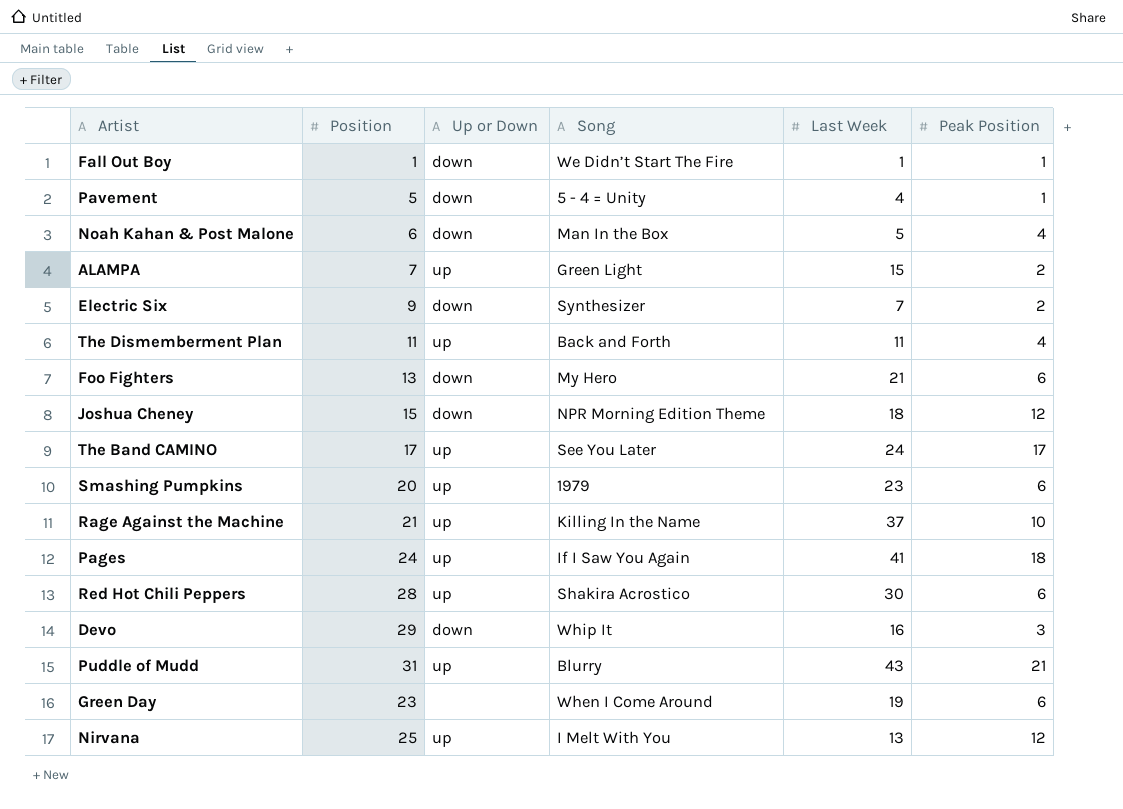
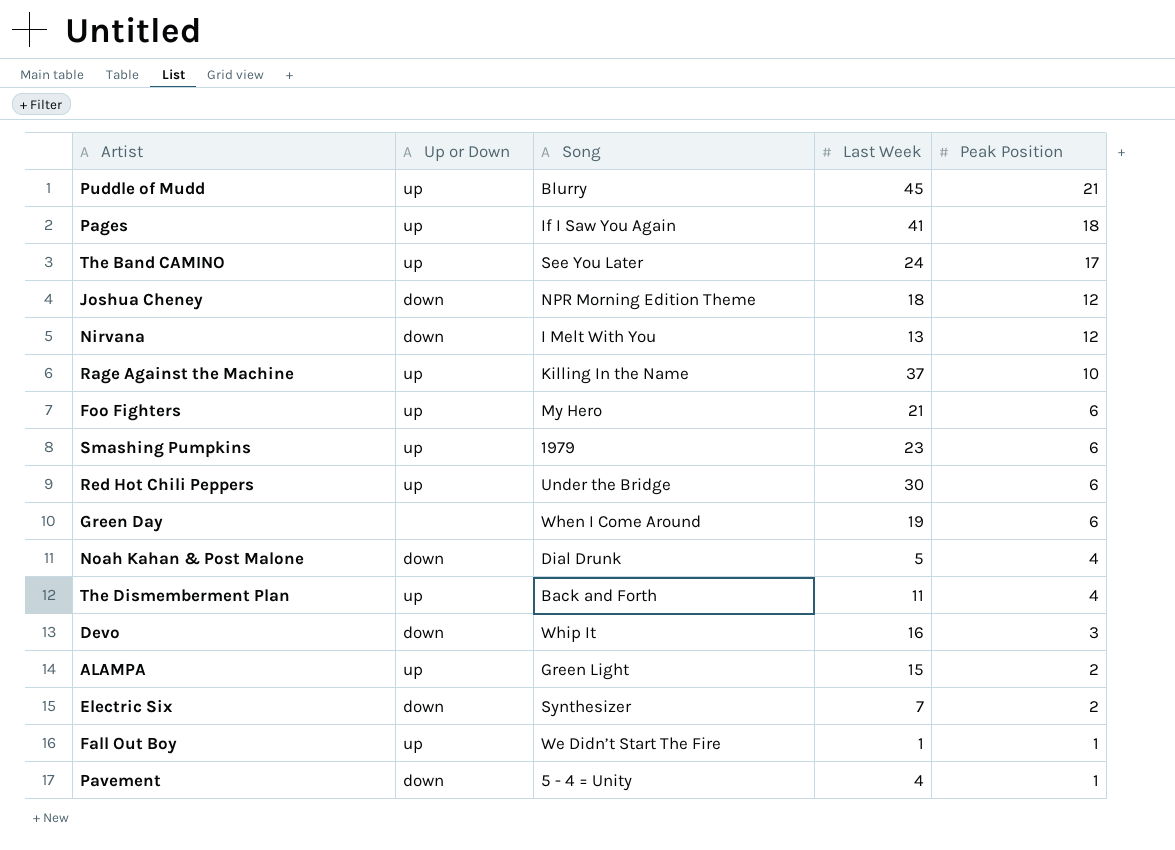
row order: none -> Peak Position descending
column Position | position: 2 -> none
Puddle of Mudd | Last Week: 43 -> 45
Nirvana | Up or Down: up -> down
Foo Fighters | Up or Down: down -> up
Red Hot Chili Peppers | Song: Shakira Acrostico -> Under the Bridge
Noah Kahan & Post Malone | Song: Man In the Box -> Dial Drunk
Fall Out Boy | Up or Down: down -> up

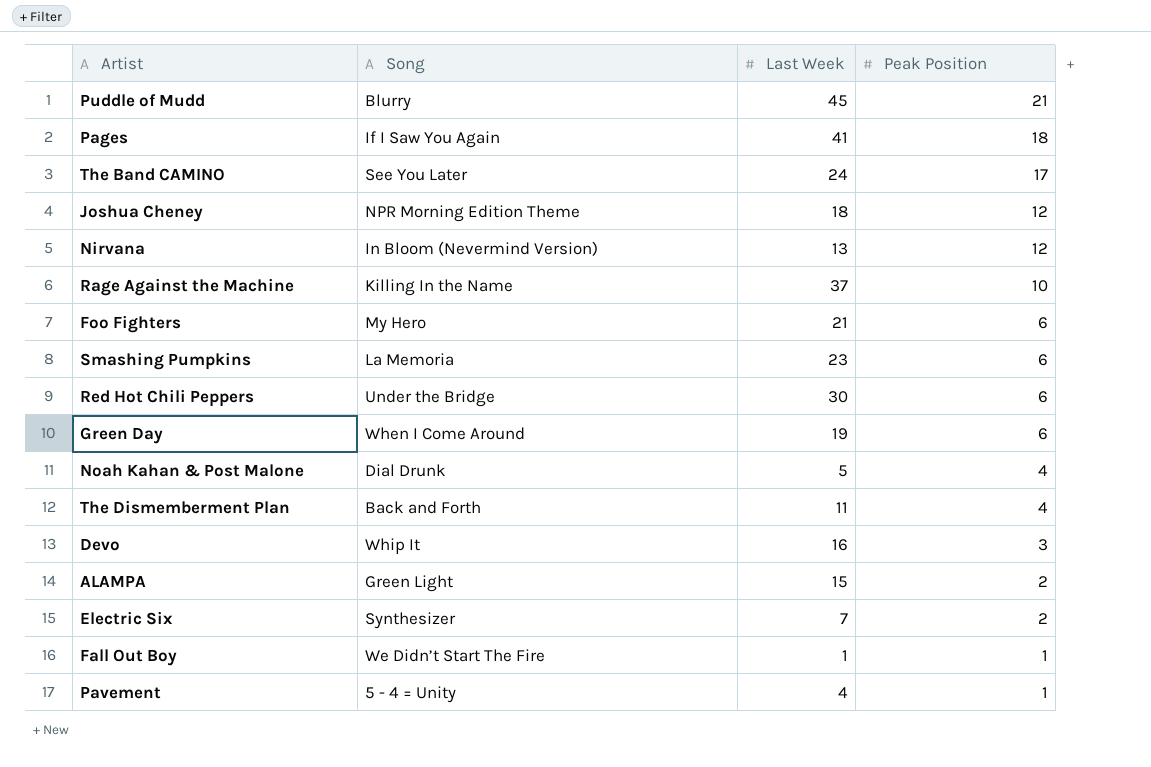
column Up or Down | position: 2 -> none
Nirvana | Song: I Melt With You -> In Bloom (Nevermind Version)
Smashing Pumpkins | Song: 1979 -> La Memoria

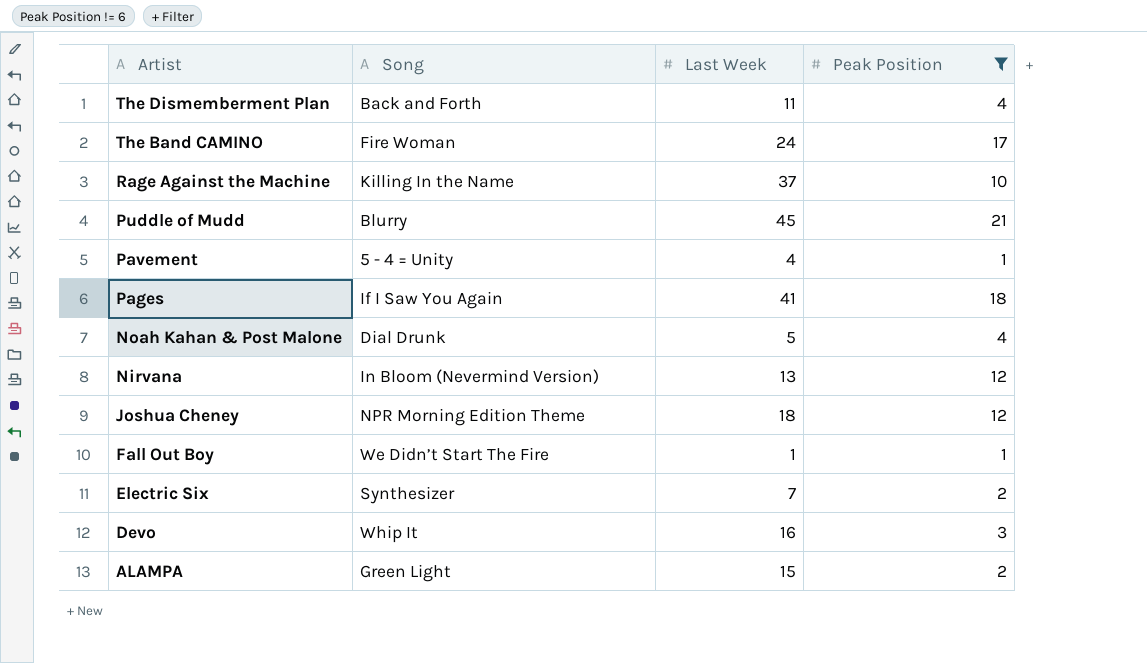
filter: none -> Peak Position != 6
row order: Peak Position descending -> Artist descending
The Band CAMINO | Song: See You Later -> Fire Woman

